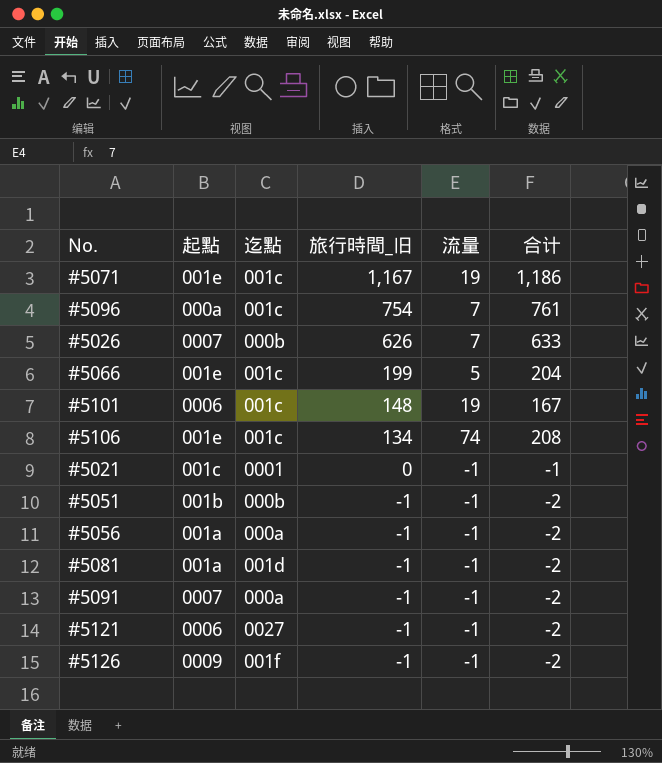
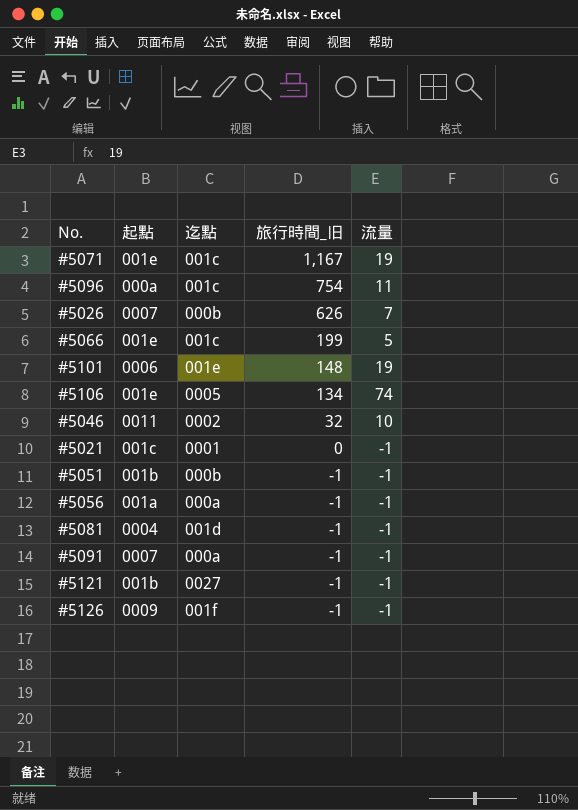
column 合计 | formula: [旅行時間_旧] + [流量] -> none
#5096 | 流量: 7 -> 11
#5101 | 迄點: 001c -> 001e
#5106 | 迄點: 001c -> 0005
row #5046: none -> 0011 | 0002 | 32 | 10
#5081 | 起點: 001a -> 0004
#5121 | 起點: 0006 -> 001b

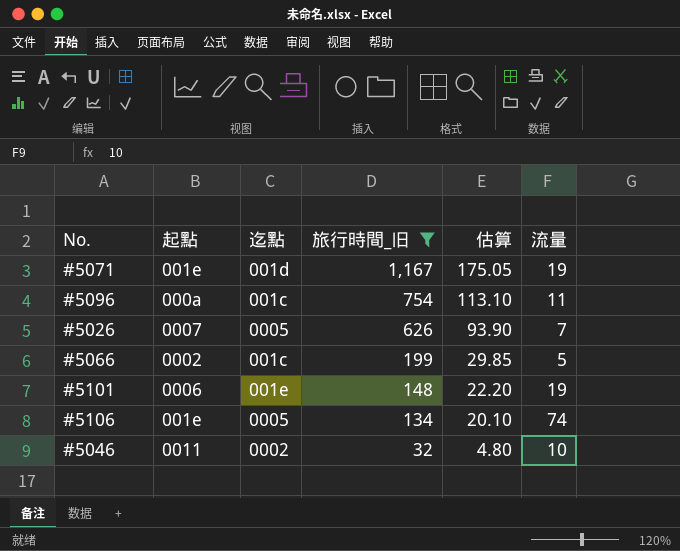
filter: none -> 旅行時間_旧 >= 32
column 估算 | formula: none -> [旅行時間_旧] * 0.15
#5071 | 迄點: 001c -> 001d
#5026 | 迄點: 000b -> 0005
#5066 | 起點: 001e -> 0002

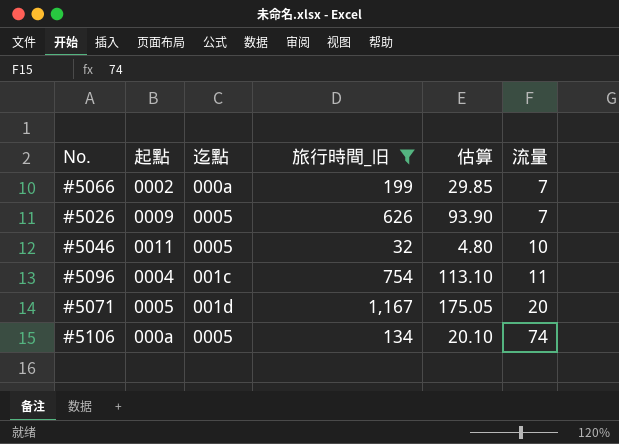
row order: 旅行時間_旧 descending -> 流量 ascending
row #5101: 0006 | 001e | 148 | 22.20 | 19 -> none
#5066 | 迄點: 001c -> 000a
#5066 | 流量: 5 -> 7
#5026 | 起點: 0007 -> 0009
#5046 | 迄點: 0002 -> 0005
#5096 | 起點: 000a -> 0004
#5071 | 起點: 001e -> 0005
#5071 | 流量: 19 -> 20
#5106 | 起點: 001e -> 000a

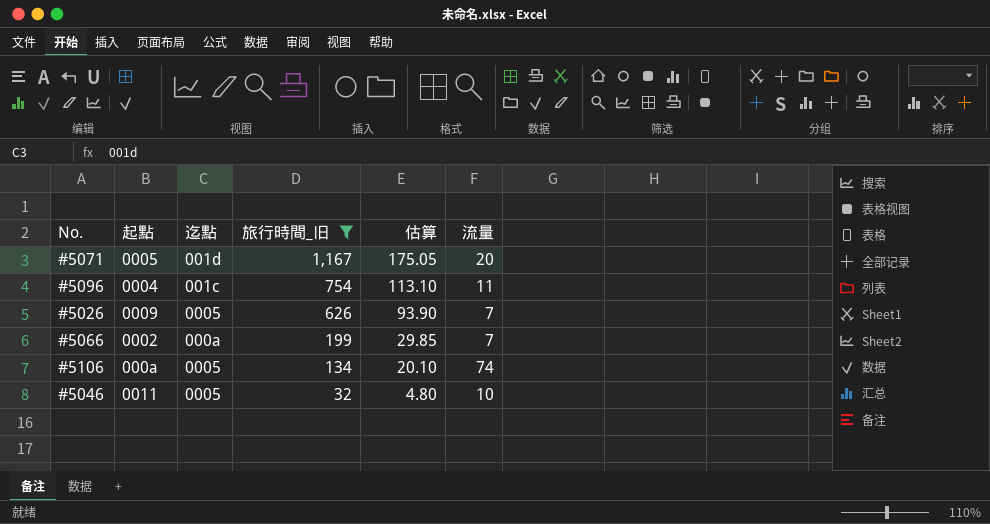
row order: 流量 ascending -> 旅行時間_旧 descending

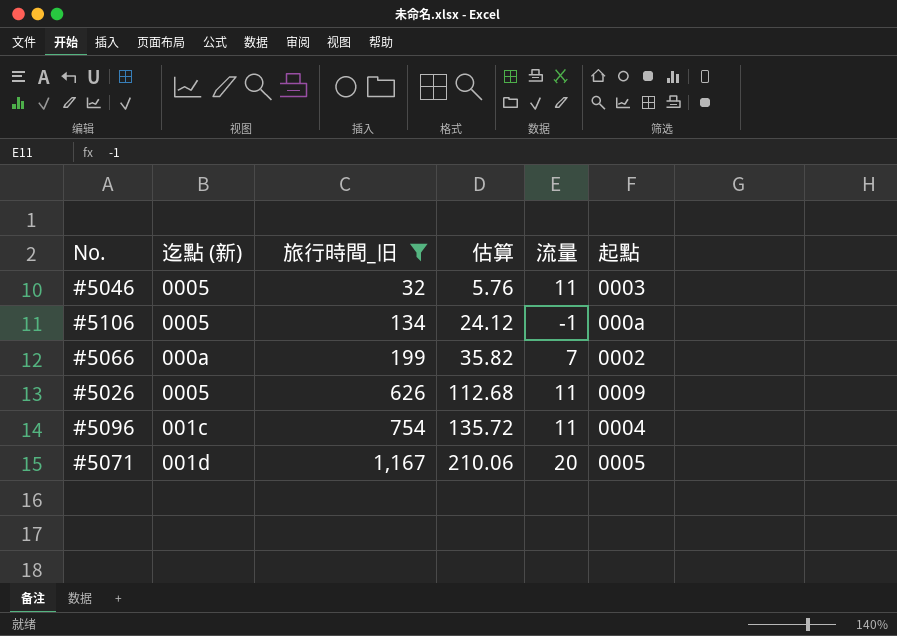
row order: 旅行時間_旧 descending -> 旅行時間_旧 ascending
column name: 迄點 -> 迄點 (新)
column 估算 | formula: [旅行時間_旧] * 0.15 -> [旅行時間_旧] * 0.18
column 起點 | position: 2 -> 6
#5046 | 流量: 10 -> 11
#5046 | 起點: 0011 -> 0003
#5106 | 流量: 74 -> -1
#5026 | 流量: 7 -> 11

